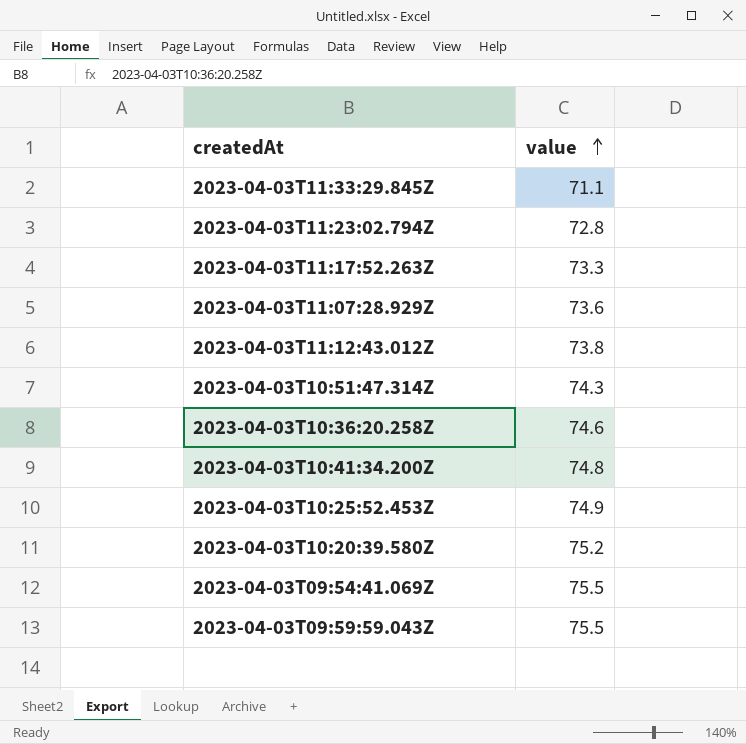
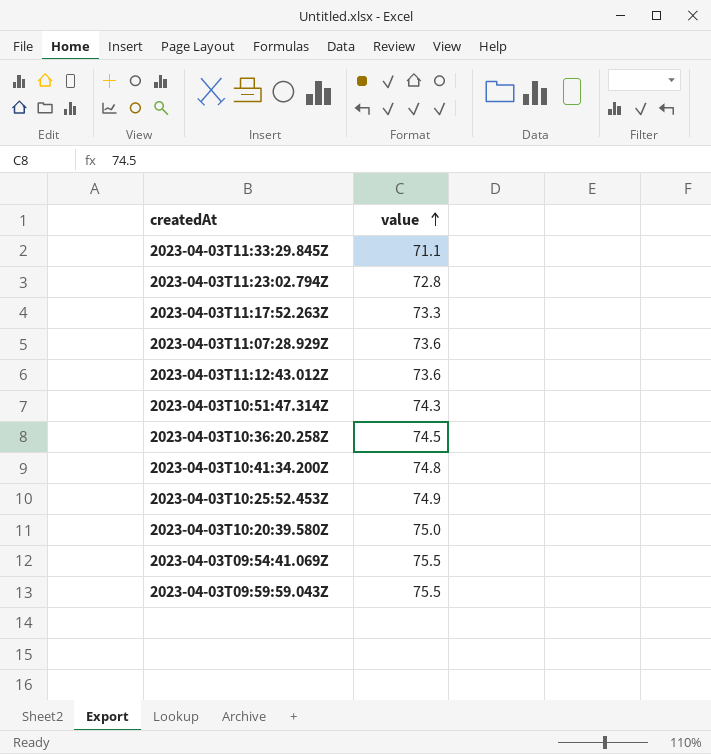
2023-04-03T11:12:43.012Z | value: 73.8 -> 73.6
2023-04-03T10:36:20.258Z | value: 74.6 -> 74.5
2023-04-03T10:20:39.580Z | value: 75.2 -> 75.0

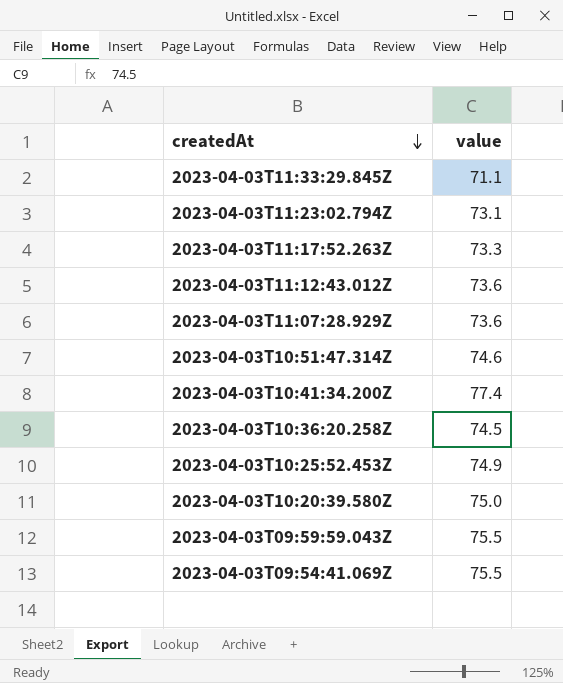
row order: value ascending -> createdAt descending
2023-04-03T11:23:02.794Z | value: 72.8 -> 73.1
2023-04-03T10:51:47.314Z | value: 74.3 -> 74.6
2023-04-03T10:41:34.200Z | value: 74.8 -> 77.4

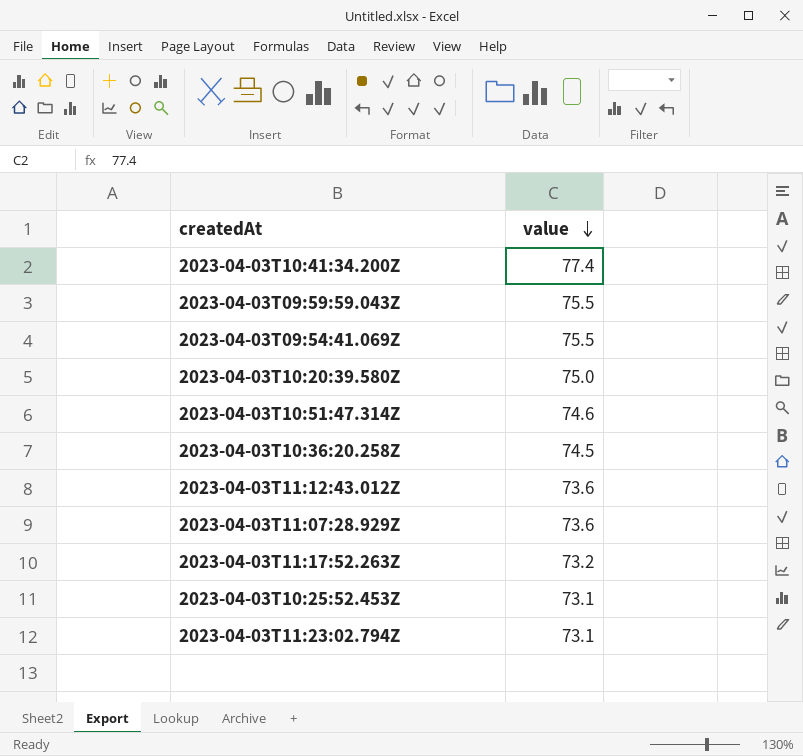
row order: createdAt descending -> value descending
row 2023-04-03T11:33:29.845Z: 71.1 -> none
2023-04-03T11:17:52.263Z | value: 73.3 -> 73.2
2023-04-03T10:25:52.453Z | value: 74.9 -> 73.1

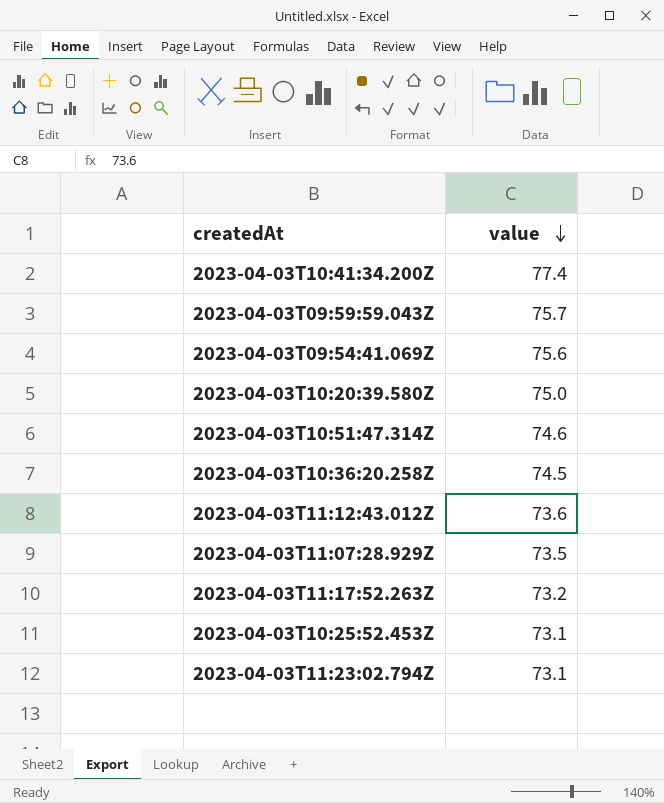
2023-04-03T09:59:59.043Z | value: 75.5 -> 75.7
2023-04-03T09:54:41.069Z | value: 75.5 -> 75.6
2023-04-03T11:07:28.929Z | value: 73.6 -> 73.5

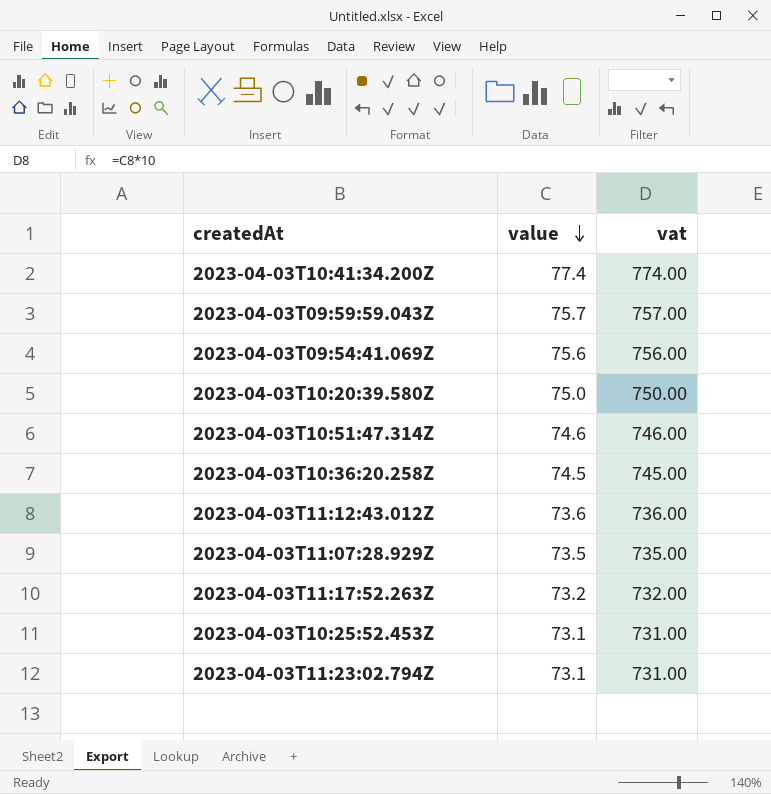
column vat | formula: none -> [value] * 10

